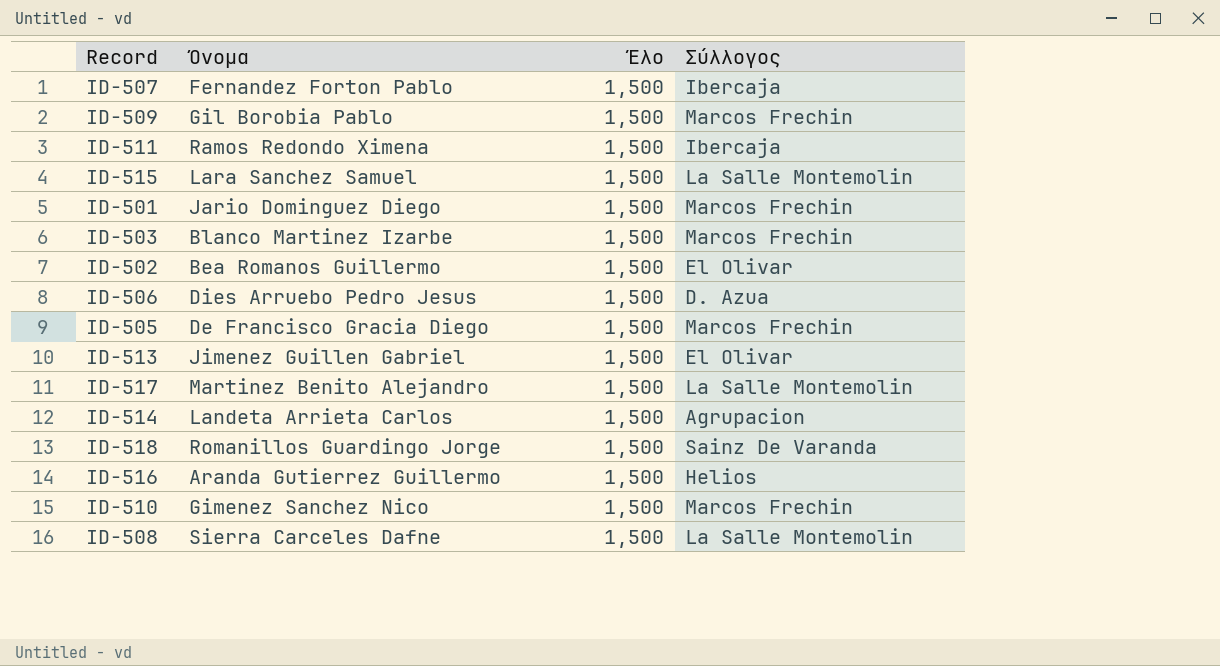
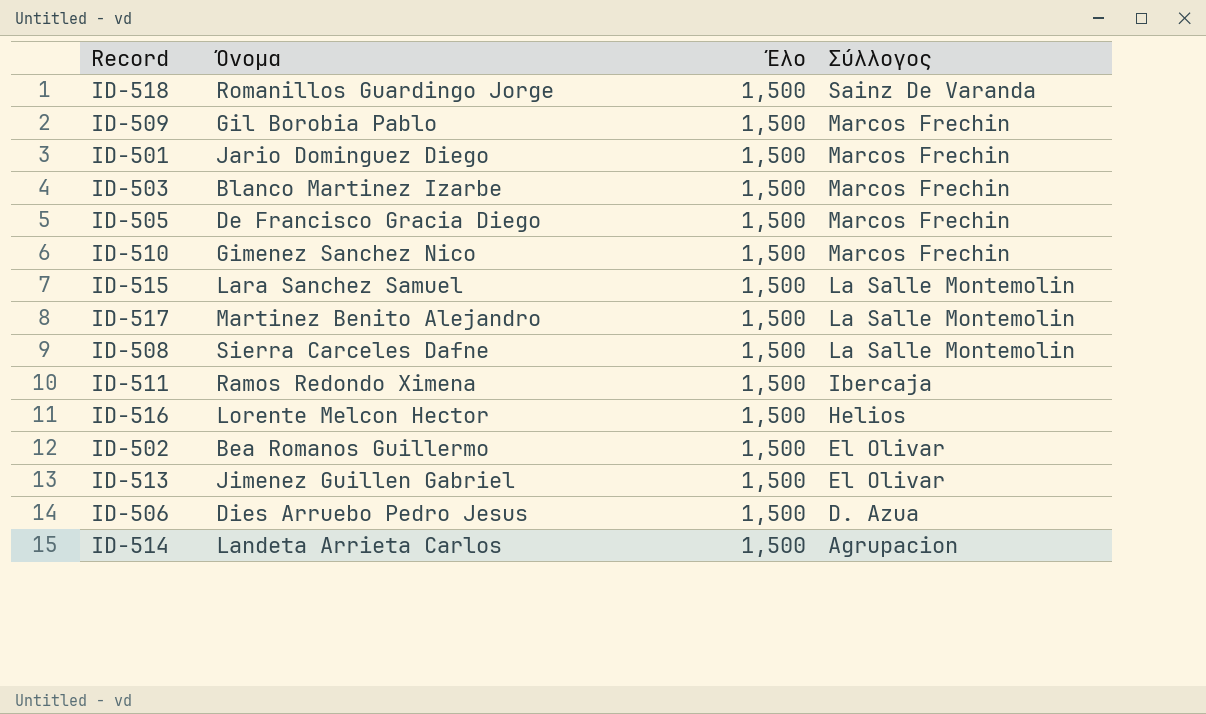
row order: none -> Σύλλογος descending
row ID-507: Fernandez Forton Pablo | 1,500 | Ibercaja -> none
ID-516 | Όνομα: Aranda Gutierrez Guillermo -> Lorente Melcon Hector

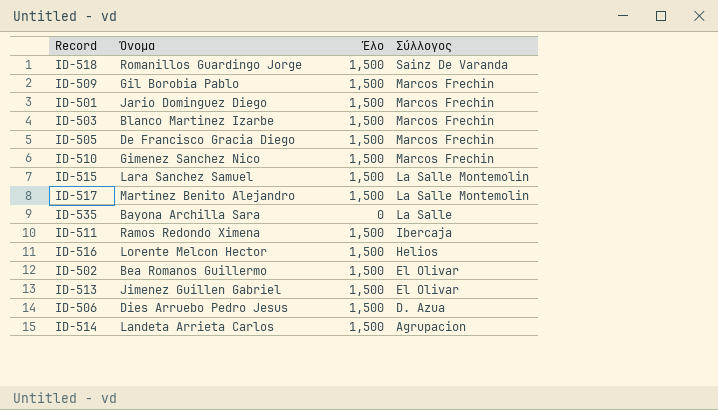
row ID-508: Sierra Carceles Dafne | 1,500 | La Salle Montemolin -> none
row ID-535: none -> Bayona Archilla Sara | 0 | La Salle

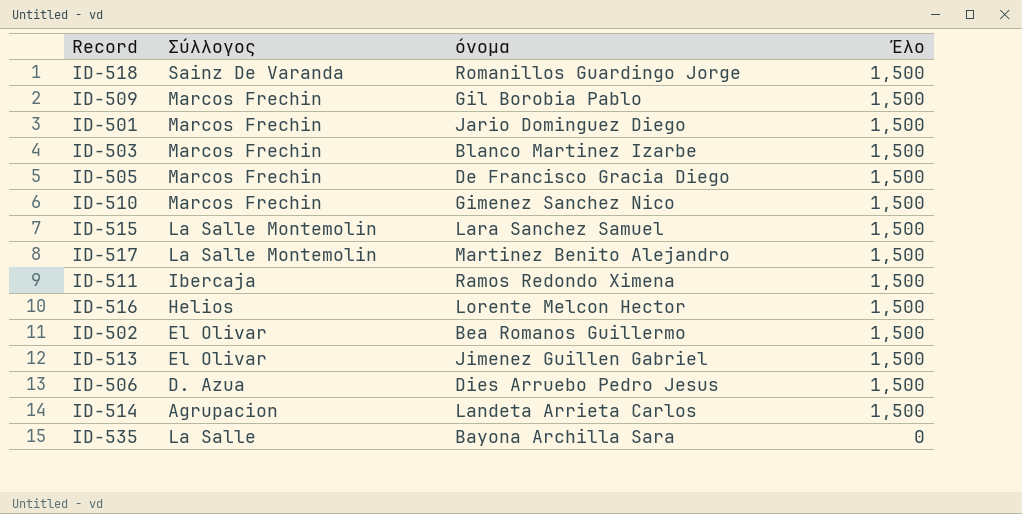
row order: Σύλλογος descending -> Έλο descending
column Σύλλογος | position: 4 -> 2
column name: Όνομα -> όνομα

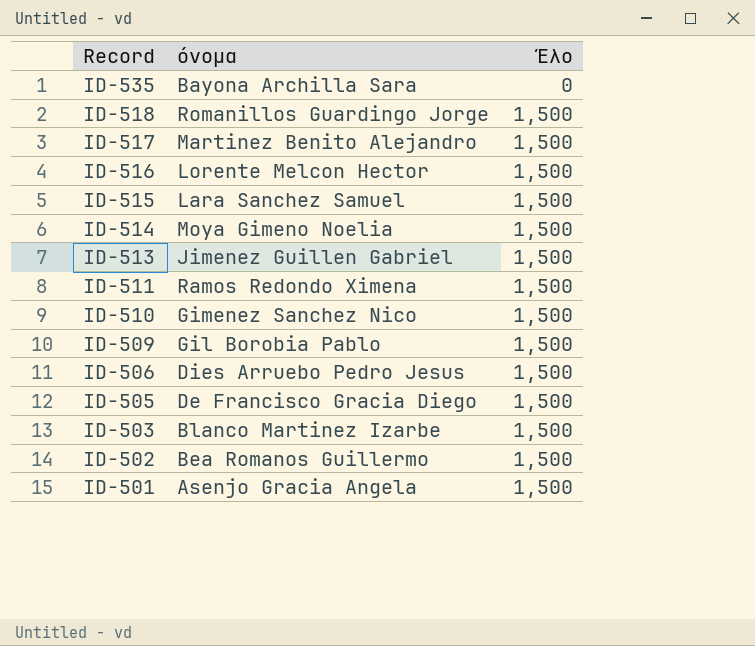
row order: Έλο descending -> Record descending
column Σύλλογος | position: 2 -> none
ID-514 | όνομα: Landeta Arrieta Carlos -> Moya Gimeno Noelia
ID-501 | όνομα: Jario Dominguez Diego -> Asenjo Gracia Angela

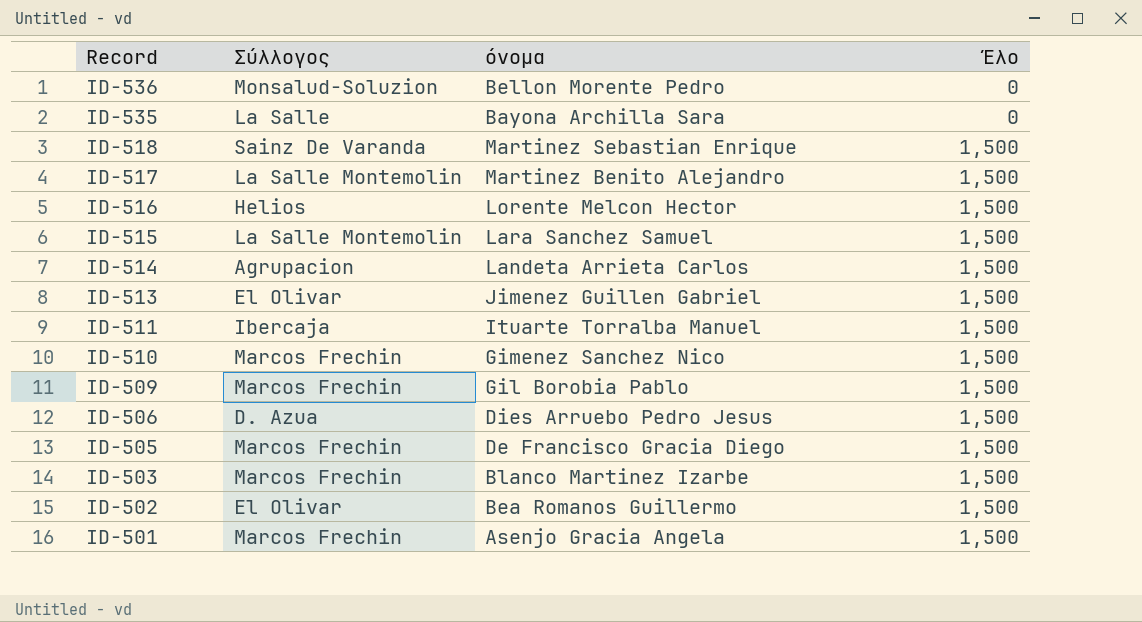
column Σύλλογος | position: none -> 2
row ID-536: none -> Monsalud-Soluzion | Bellon Morente Pedro | 0
ID-518 | όνομα: Romanillos Guardingo Jorge -> Martinez Sebastian Enrique
ID-514 | όνομα: Moya Gimeno Noelia -> Landeta Arrieta Carlos
ID-511 | όνομα: Ramos Redondo Ximena -> Ituarte Torralba Manuel

